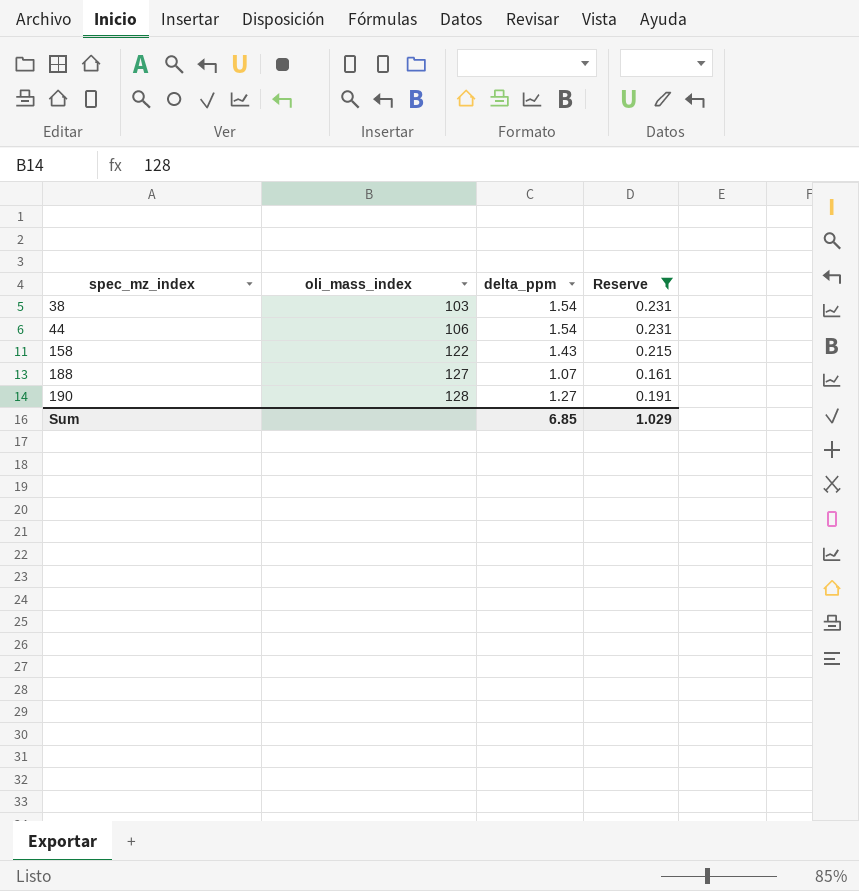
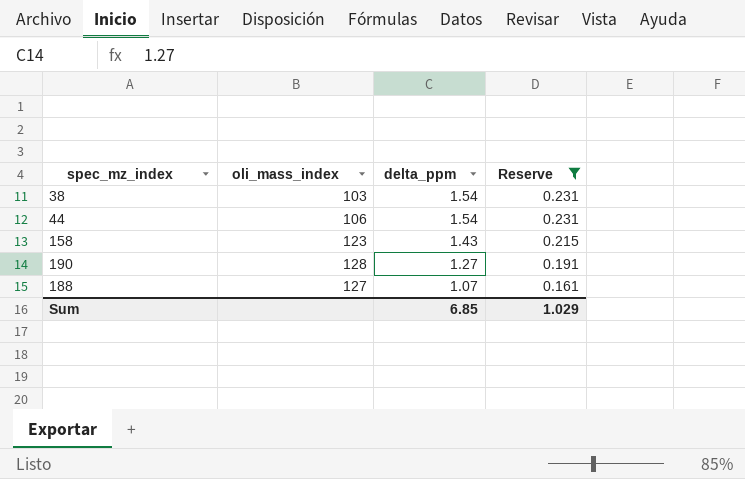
row order: spec_mz_index ascending -> delta_ppm descending
158 | oli_mass_index: 122 -> 123

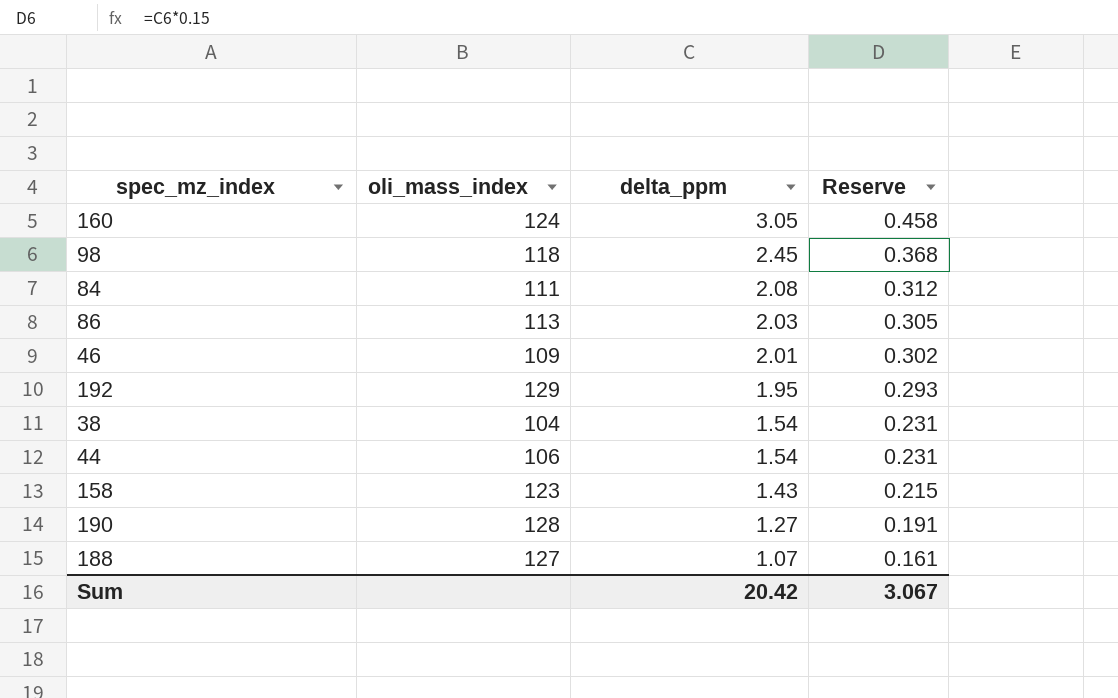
filter: Reserve <= 0.231 -> none
38 | oli_mass_index: 103 -> 104
Sum | delta_ppm: 6.85 -> 20.42
Sum | Reserve: 1.029 -> 3.067

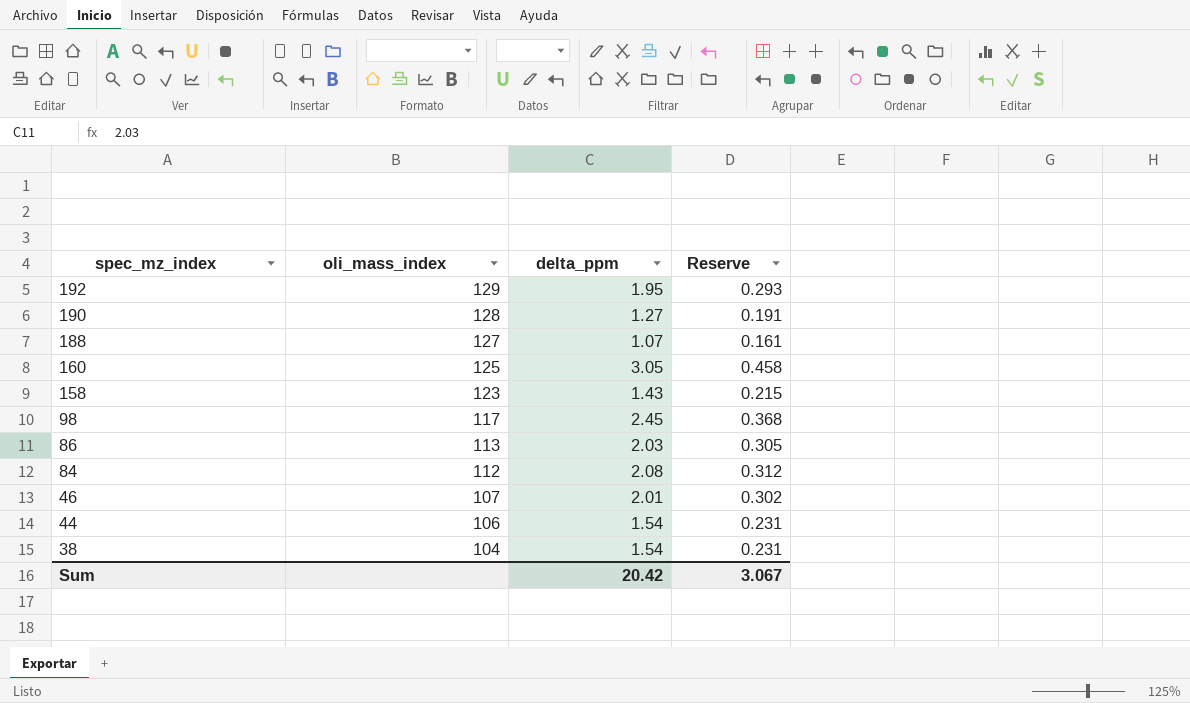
row order: delta_ppm descending -> spec_mz_index descending
160 | oli_mass_index: 124 -> 125
98 | oli_mass_index: 118 -> 117
84 | oli_mass_index: 111 -> 112
46 | oli_mass_index: 109 -> 107

